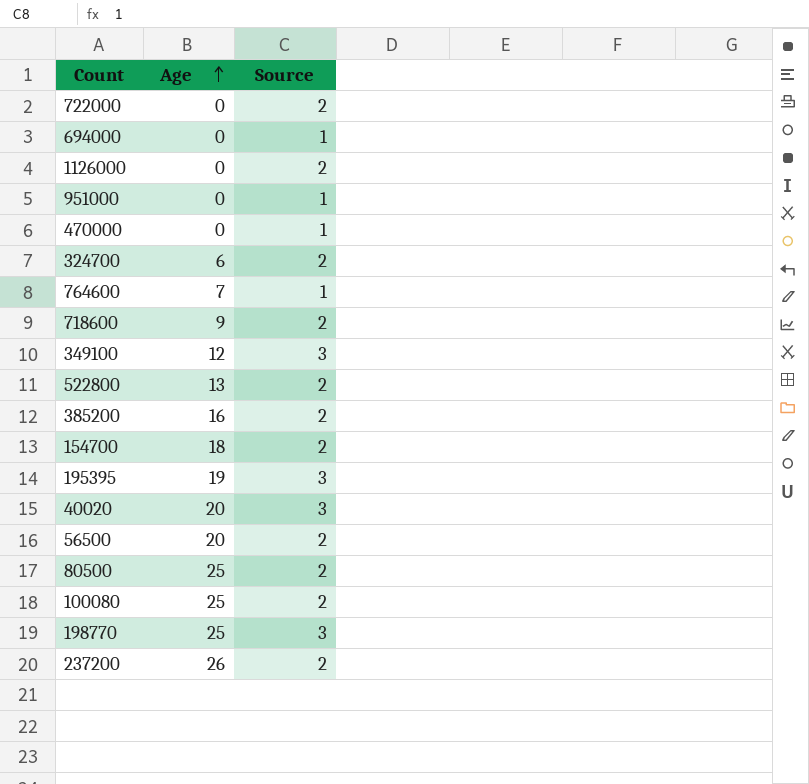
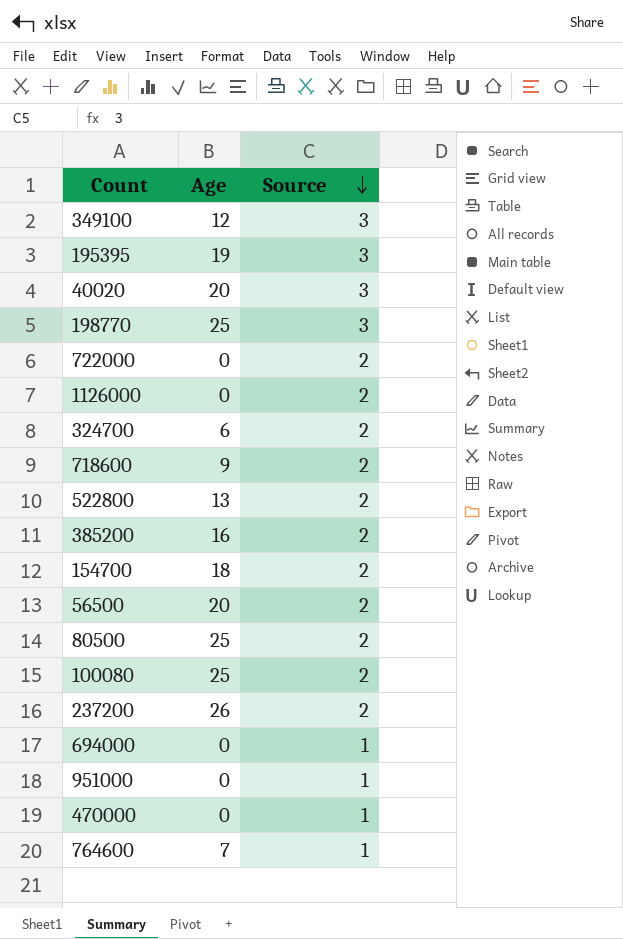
row order: Age ascending -> Source descending

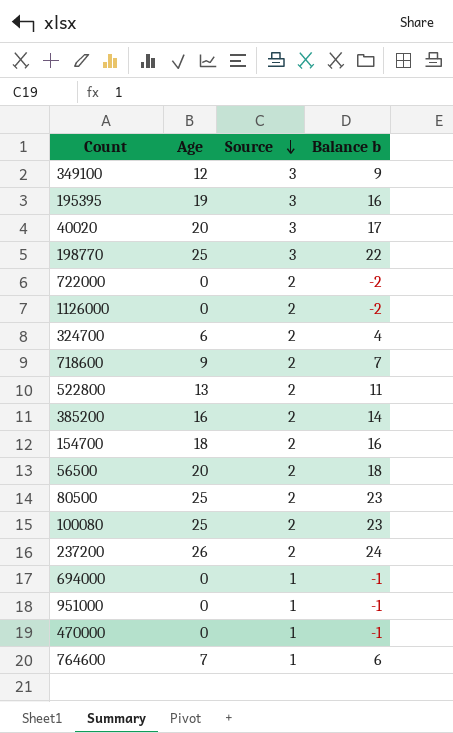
column Balance b | formula: none -> [Age] - [Source]

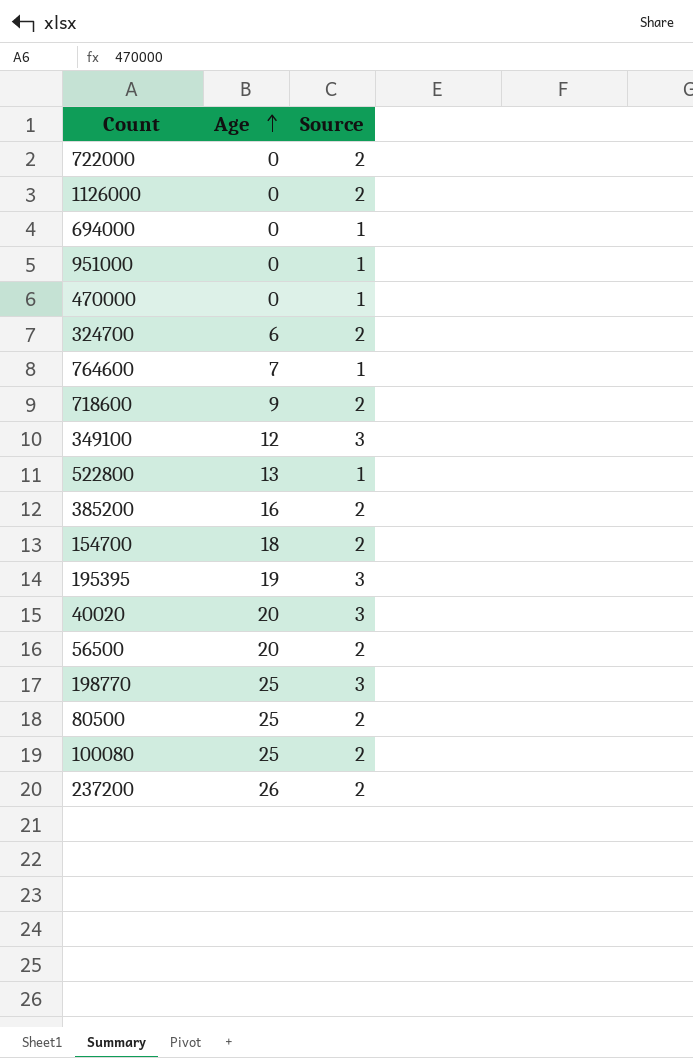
row order: Source descending -> Age ascending
column Balance b | formula: [Age] - [Source] -> none
522800 | Source: 2 -> 1

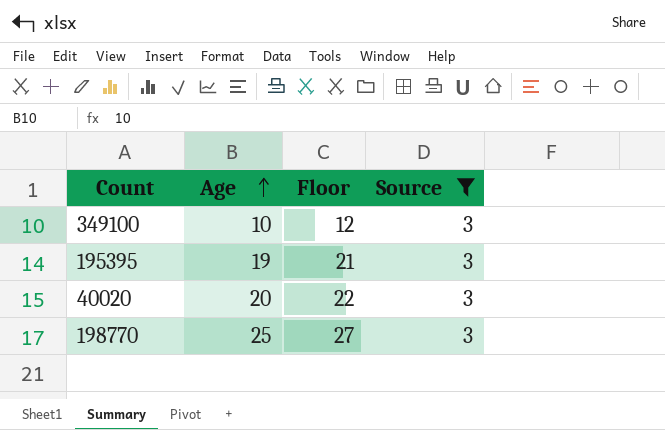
filter: none -> Source = 3
column Floor | formula: none -> [Age] + 2
349100 | Age: 12 -> 10

